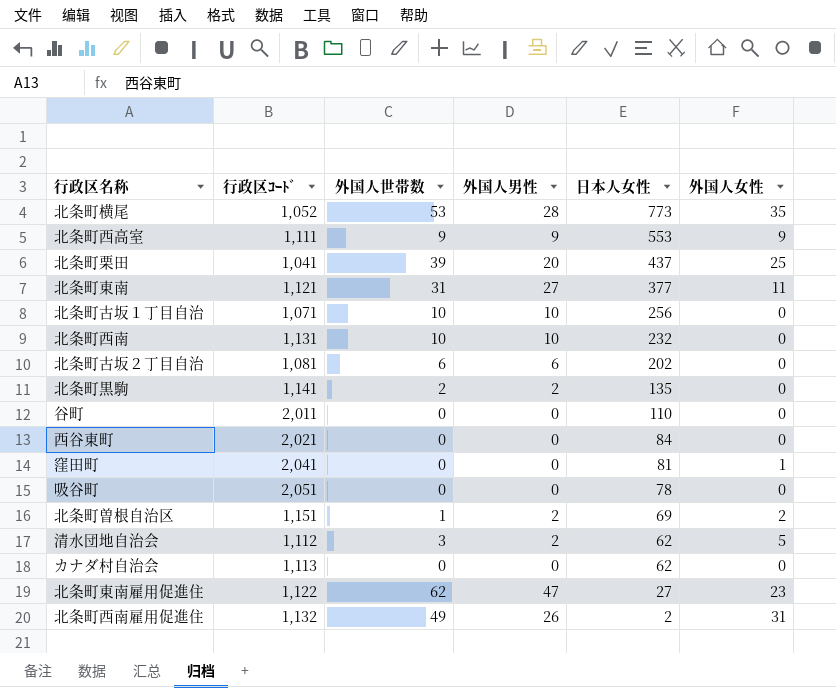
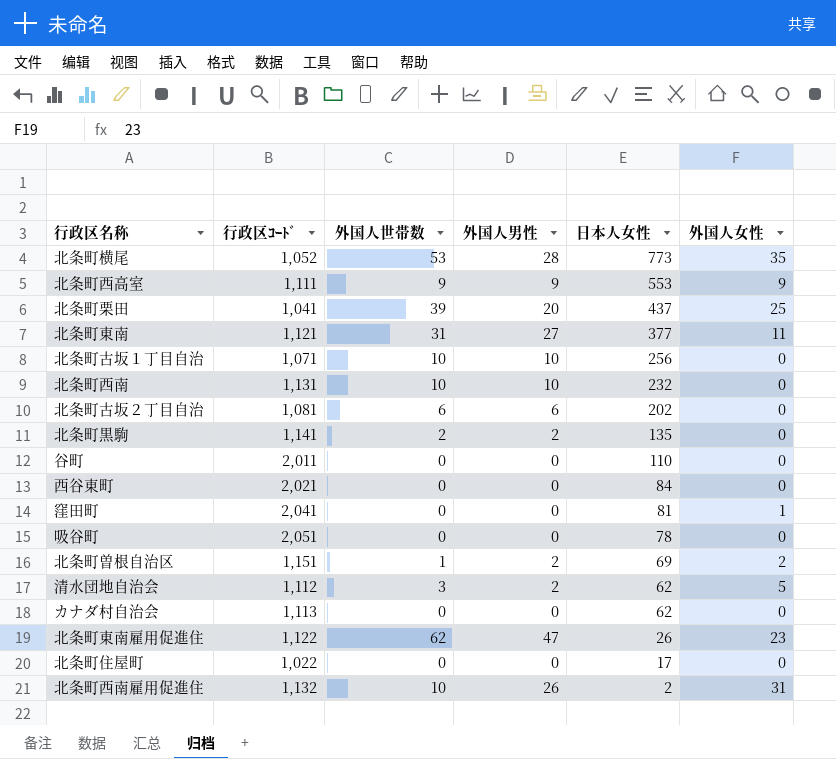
北条町東南雇用促進住 | 日本人女性: 27 -> 26
row 北条町住屋町: none -> 1,022 | 0 | 0 | 17 | 0
北条町西南雇用促進住 | 外国人世帯数: 49 -> 10

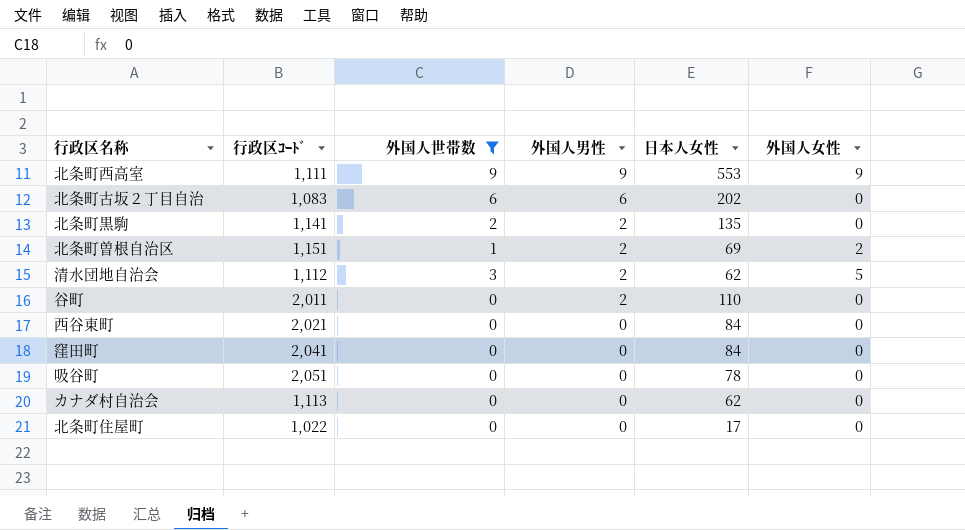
filter: none -> 外国人世帯数 <= 9
row order: 日本人女性 descending -> 外国人男性 descending
北条町古坂２丁目自治 | 行政区ｺｰﾄﾞ: 1,081 -> 1,083
谷町 | 外国人男性: 0 -> 2
窪田町 | 日本人女性: 81 -> 84
窪田町 | 外国人女性: 1 -> 0

